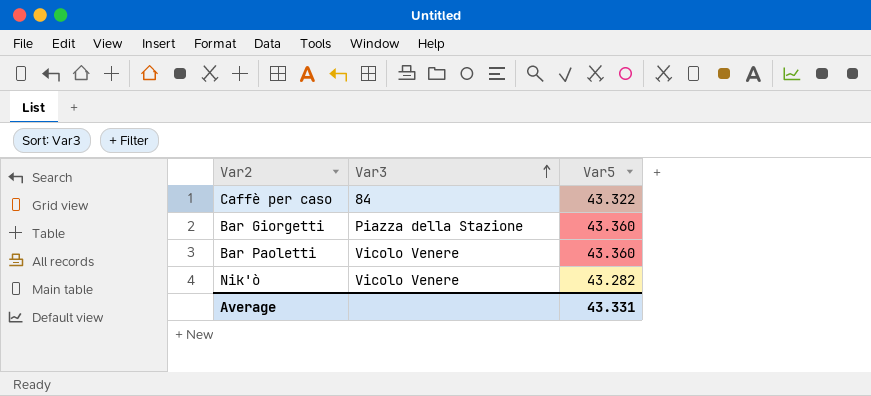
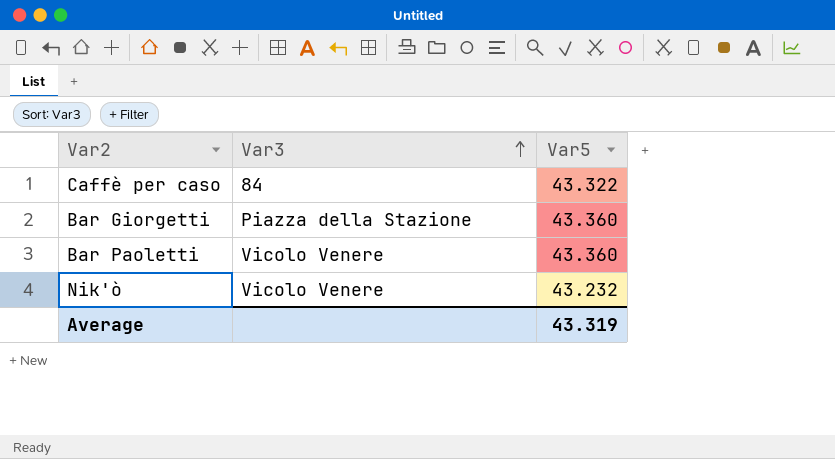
Nik'ò | Var5: 43.282 -> 43.232
Average | Var5: 43.331 -> 43.319

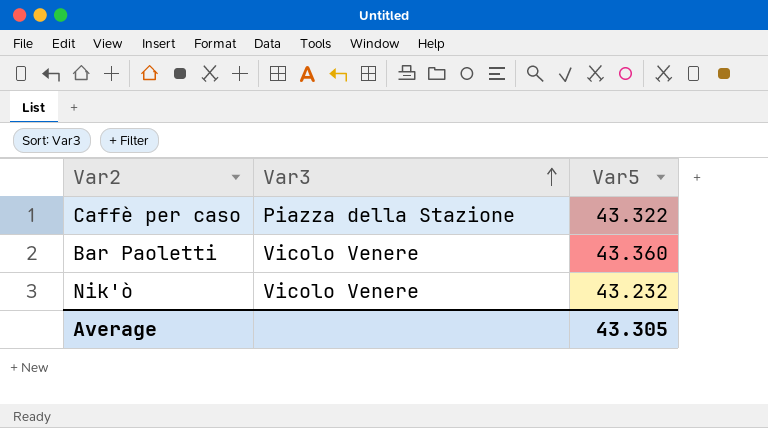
row Bar Giorgetti: Piazza della Stazione | 43.360 -> none
Caffè per caso | Var3: 84 -> Piazza della Stazione
Average | Var5: 43.319 -> 43.305

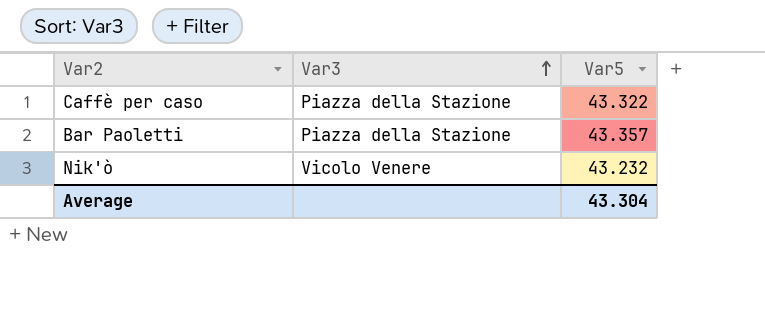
Bar Paoletti | Var3: Vicolo Venere -> Piazza della Stazione
Bar Paoletti | Var5: 43.360 -> 43.357
Average | Var5: 43.305 -> 43.304

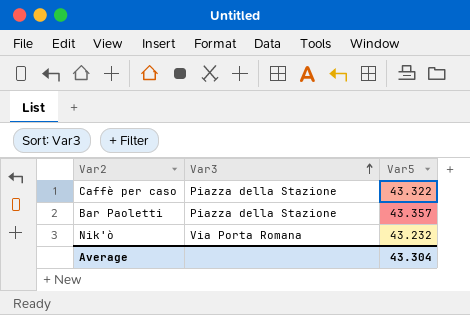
Nik'ò | Var3: Vicolo Venere -> Via Porta Romana

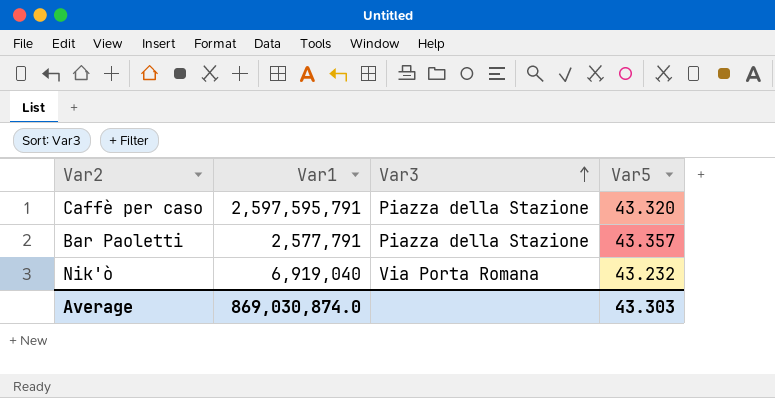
column Var1 | position: none -> 2
Caffè per caso | Var5: 43.322 -> 43.320
Average | Var5: 43.304 -> 43.303

